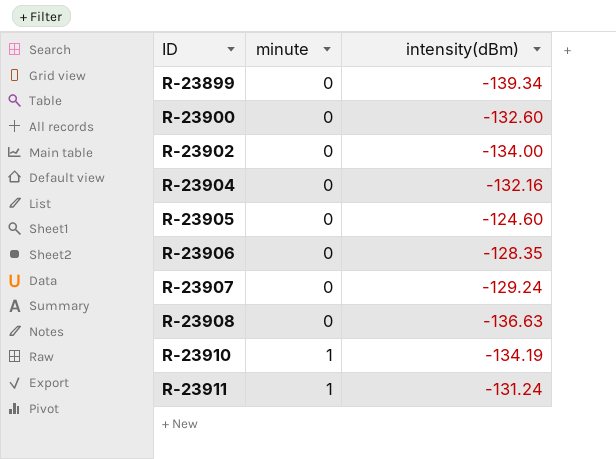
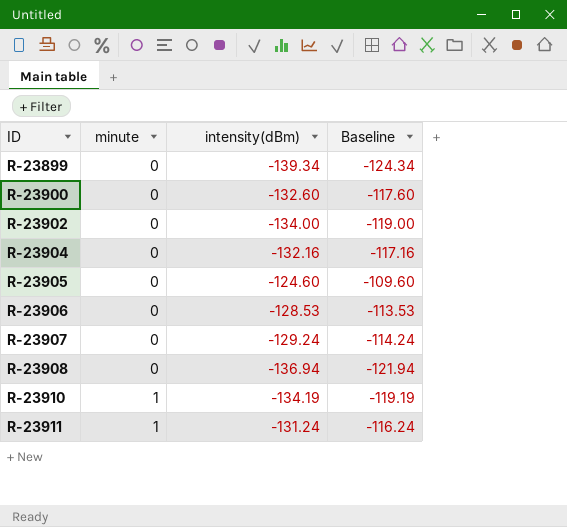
column Baseline | formula: none -> [intensity(dBm)] + 15
R-23906 | intensity(dBm): -128.35 -> -128.53
R-23908 | intensity(dBm): -136.63 -> -136.94

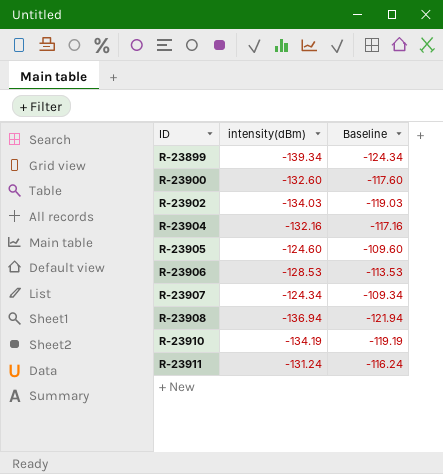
column minute | position: 2 -> none
R-23902 | intensity(dBm): -134.00 -> -134.03
R-23902 | Baseline: -119.00 -> -119.03
R-23907 | intensity(dBm): -129.24 -> -124.34
R-23907 | Baseline: -114.24 -> -109.34

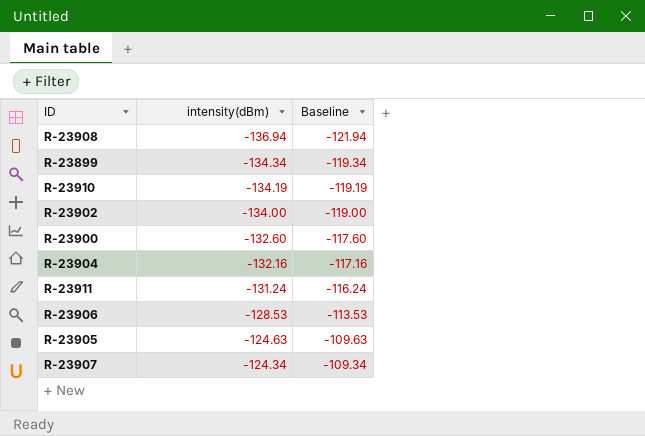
row order: ID ascending -> intensity(dBm) ascending
R-23899 | intensity(dBm): -139.34 -> -134.34
R-23899 | Baseline: -124.34 -> -119.34
R-23902 | intensity(dBm): -134.03 -> -134.00
R-23902 | Baseline: -119.03 -> -119.00
R-23905 | intensity(dBm): -124.60 -> -124.63
R-23905 | Baseline: -109.60 -> -109.63

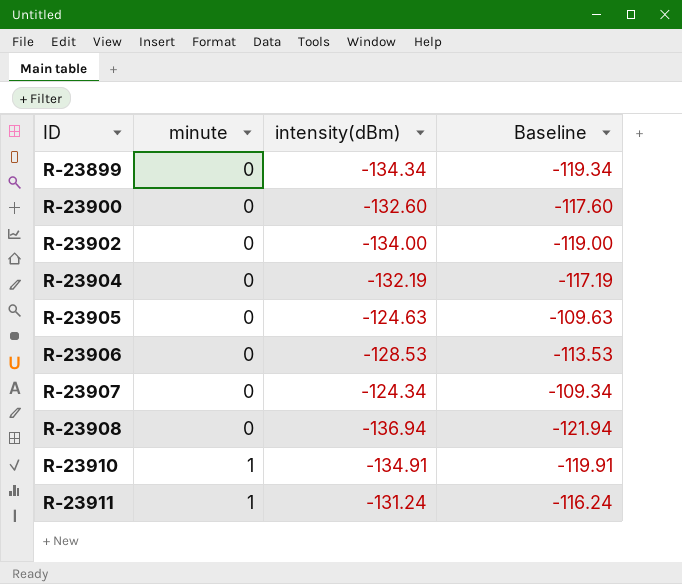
row order: intensity(dBm) ascending -> ID ascending
column minute | position: none -> 2
R-23904 | intensity(dBm): -132.16 -> -132.19
R-23904 | Baseline: -117.16 -> -117.19
R-23910 | intensity(dBm): -134.19 -> -134.91
R-23910 | Baseline: -119.19 -> -119.91

